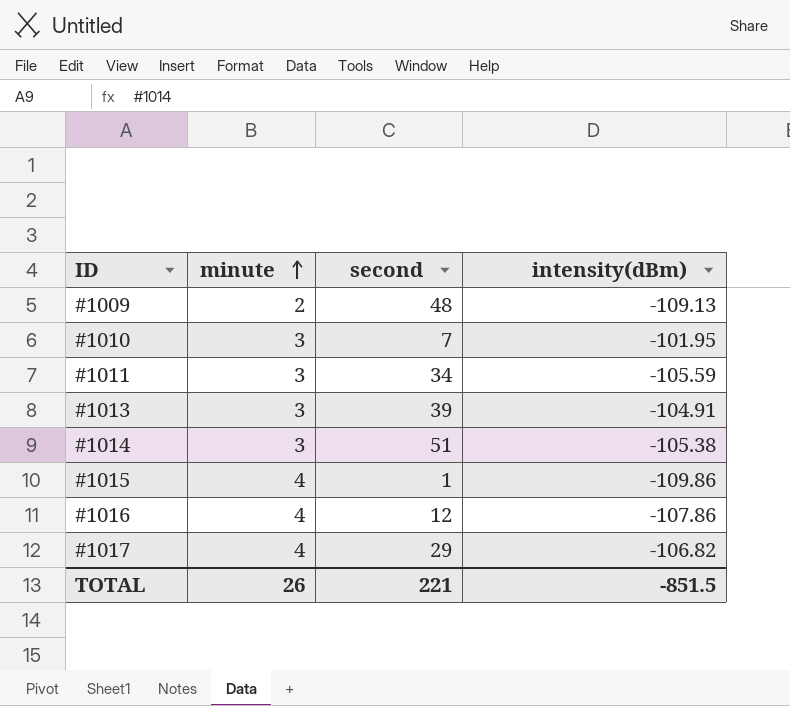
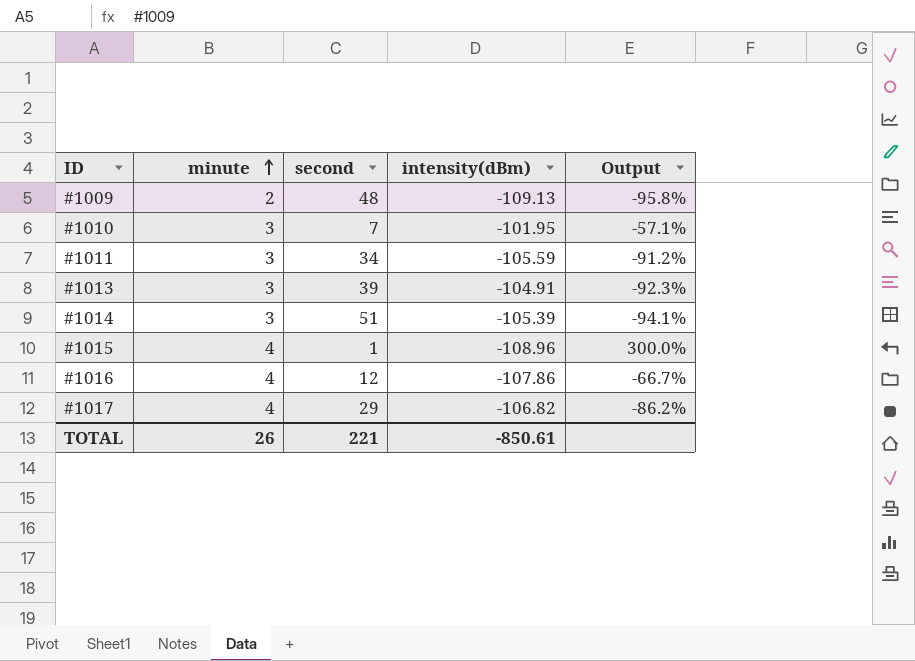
column Output | formula: none -> ([minute] - [second]) / [second]
#1014 | intensity(dBm): -105.38 -> -105.39
#1015 | intensity(dBm): -109.86 -> -108.96
TOTAL | intensity(dBm): -851.5 -> -850.61

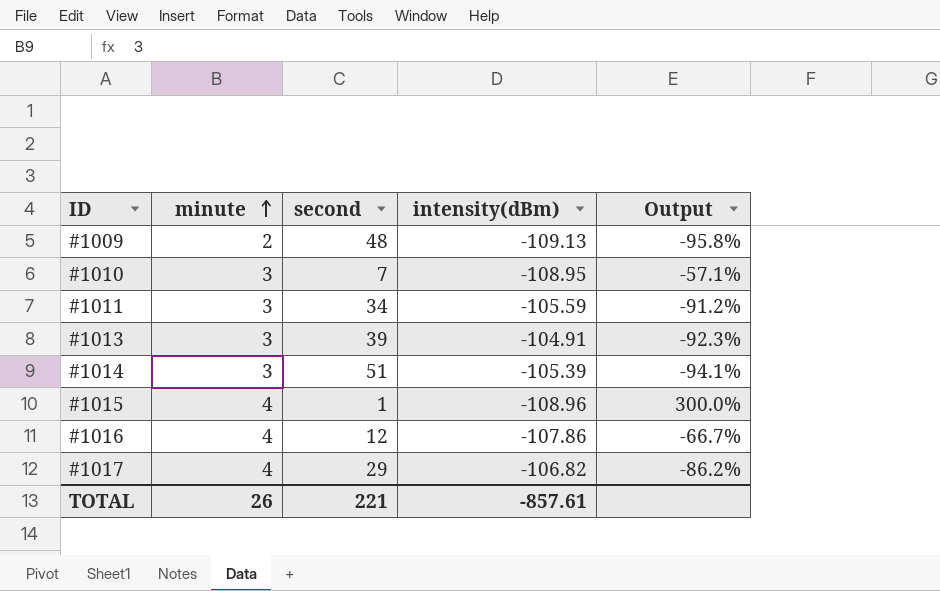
#1010 | intensity(dBm): -101.95 -> -108.95
TOTAL | intensity(dBm): -850.61 -> -857.61

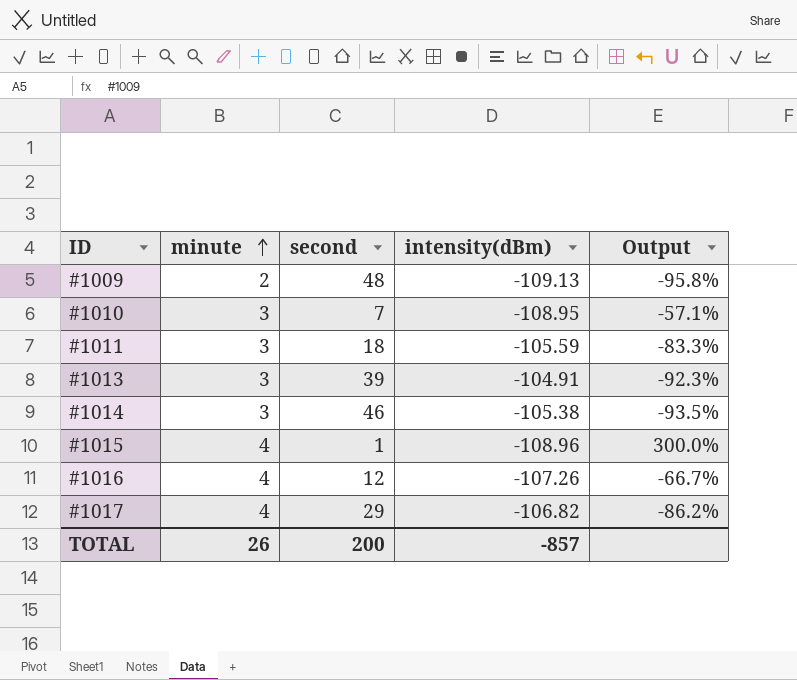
#1011 | second: 34 -> 18
#1011 | Output: -91.2% -> -83.3%
#1014 | second: 51 -> 46
#1014 | intensity(dBm): -105.39 -> -105.38
#1014 | Output: -94.1% -> -93.5%
#1016 | intensity(dBm): -107.86 -> -107.26
TOTAL | second: 221 -> 200
TOTAL | intensity(dBm): -857.61 -> -857

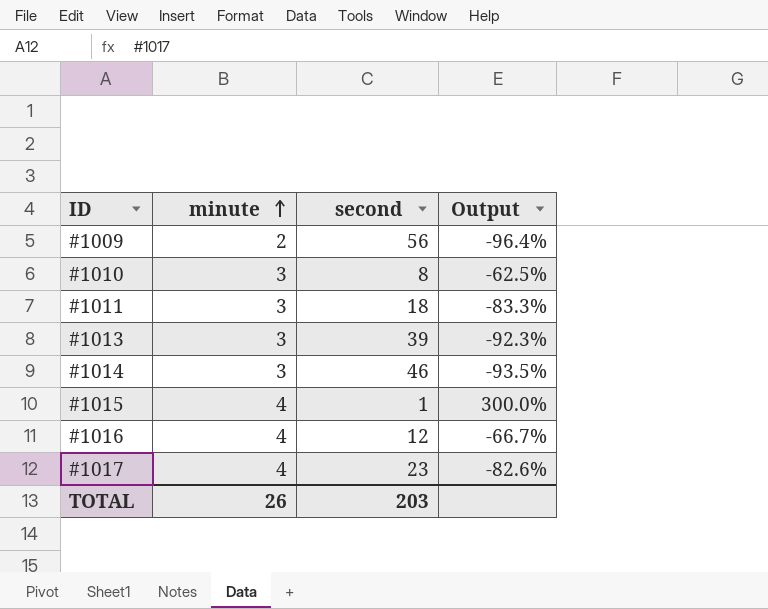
column intensity(dBm) | position: 4 -> none
#1009 | second: 48 -> 56
#1009 | Output: -95.8% -> -96.4%
#1010 | second: 7 -> 8
#1010 | Output: -57.1% -> -62.5%
#1017 | second: 29 -> 23
#1017 | Output: -86.2% -> -82.6%
TOTAL | second: 200 -> 203

